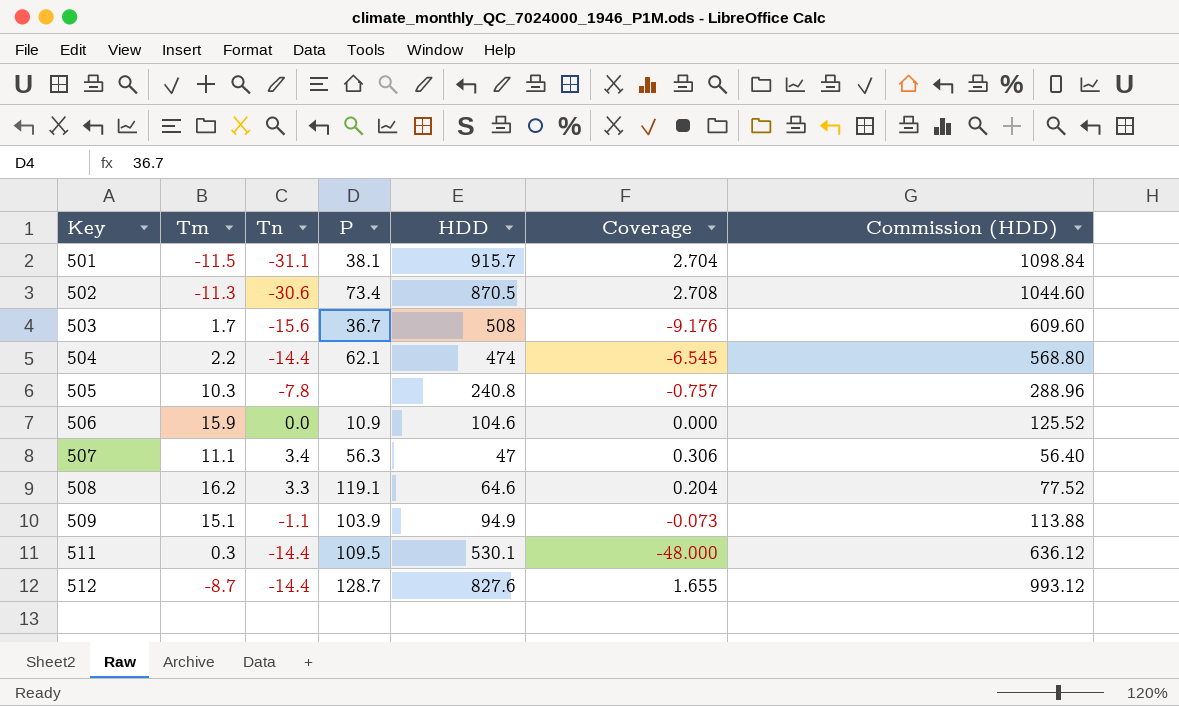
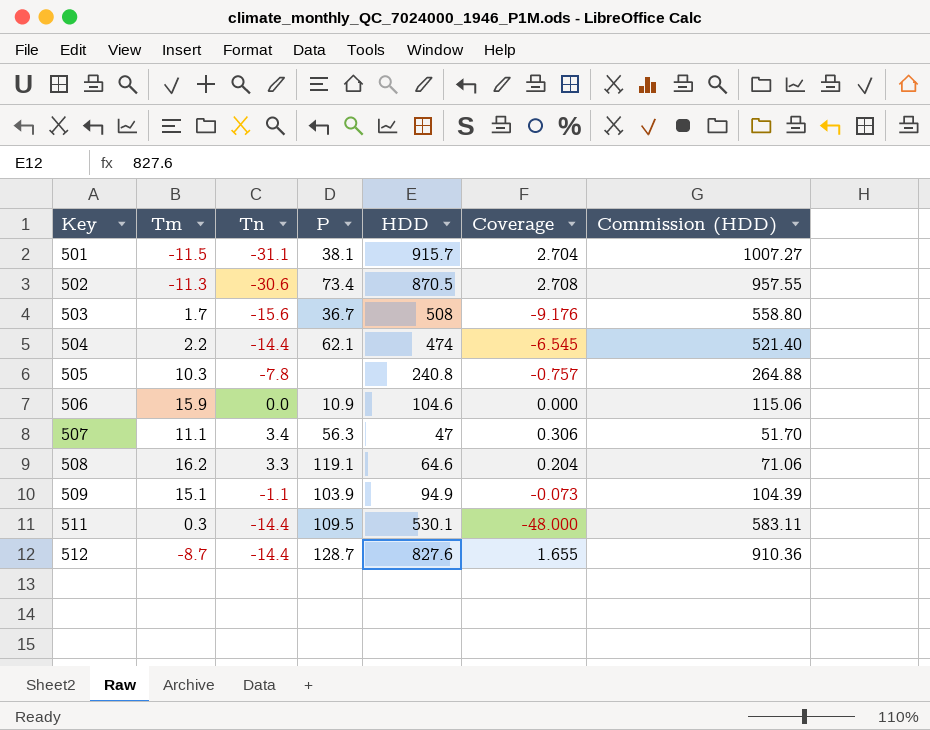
column Commission (HDD) | formula: [HDD] * 1.2 -> [HDD] * 1.1

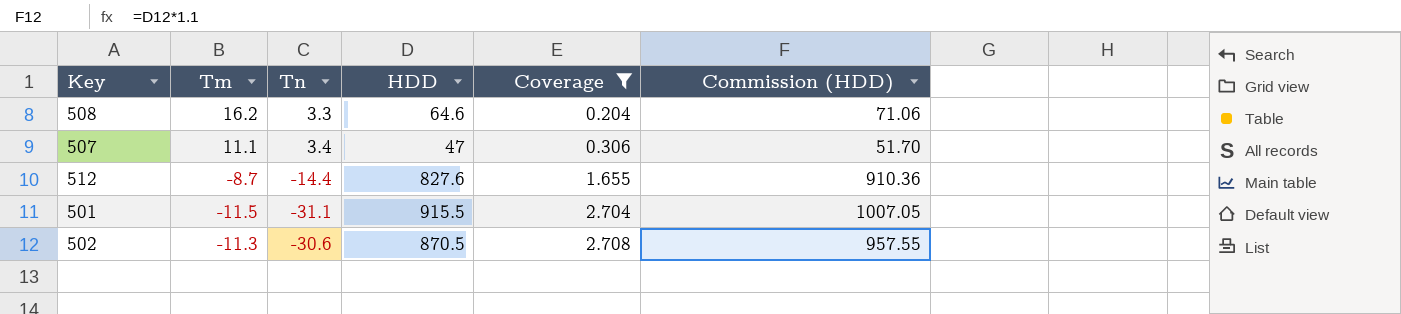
filter: none -> Coverage >= 0.204
row order: Key ascending -> Coverage ascending
column P | position: 4 -> none
501 | HDD: 915.7 -> 915.5
501 | Commission (HDD): 1007.27 -> 1007.05

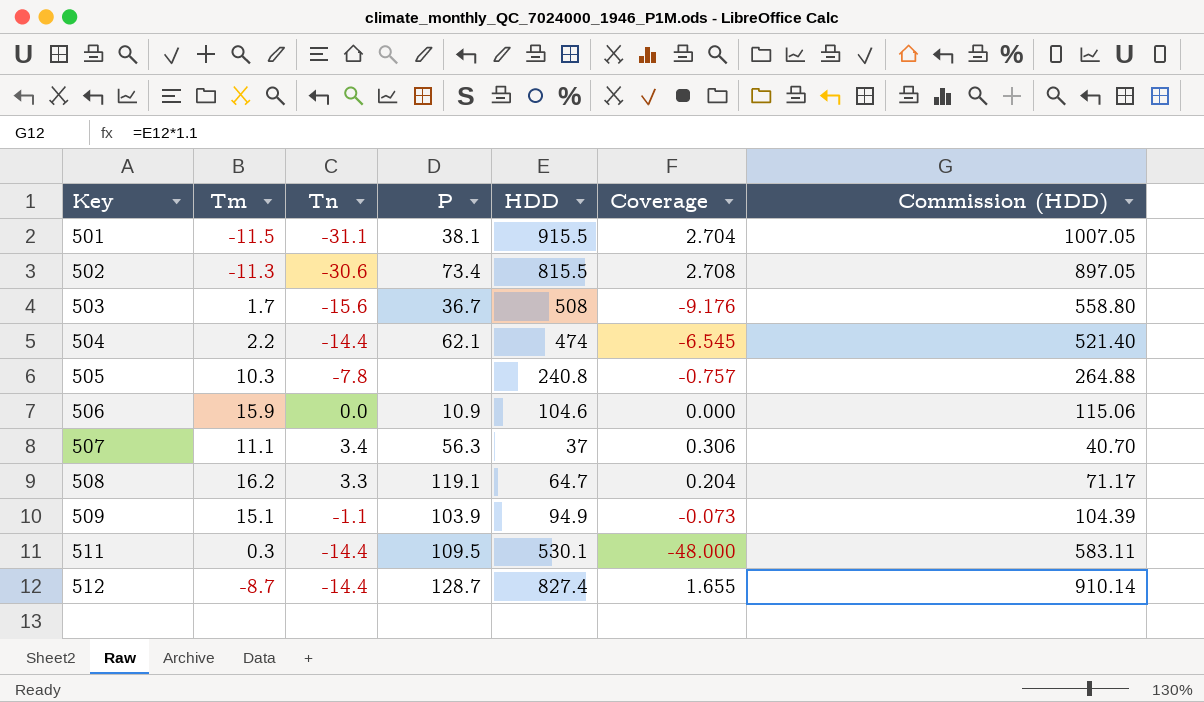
filter: Coverage >= 0.204 -> none
row order: Coverage ascending -> Key ascending
column P | position: none -> 4
502 | HDD: 870.5 -> 815.5
502 | Commission (HDD): 957.55 -> 897.05
507 | HDD: 47 -> 37
507 | Commission (HDD): 51.70 -> 40.70
508 | HDD: 64.6 -> 64.7
508 | Commission (HDD): 71.06 -> 71.17
512 | HDD: 827.6 -> 827.4
512 | Commission (HDD): 910.36 -> 910.14

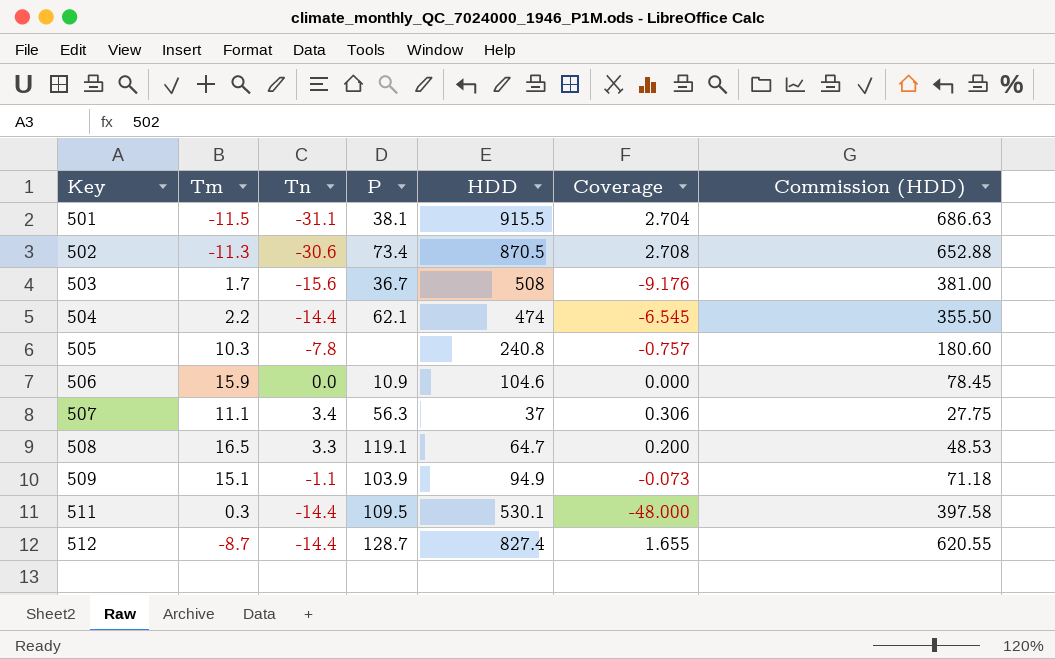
column Commission (HDD) | formula: [HDD] * 1.1 -> [HDD] * 0.75
502 | HDD: 815.5 -> 870.5
508 | Tm: 16.2 -> 16.5
508 | Coverage: 0.204 -> 0.200

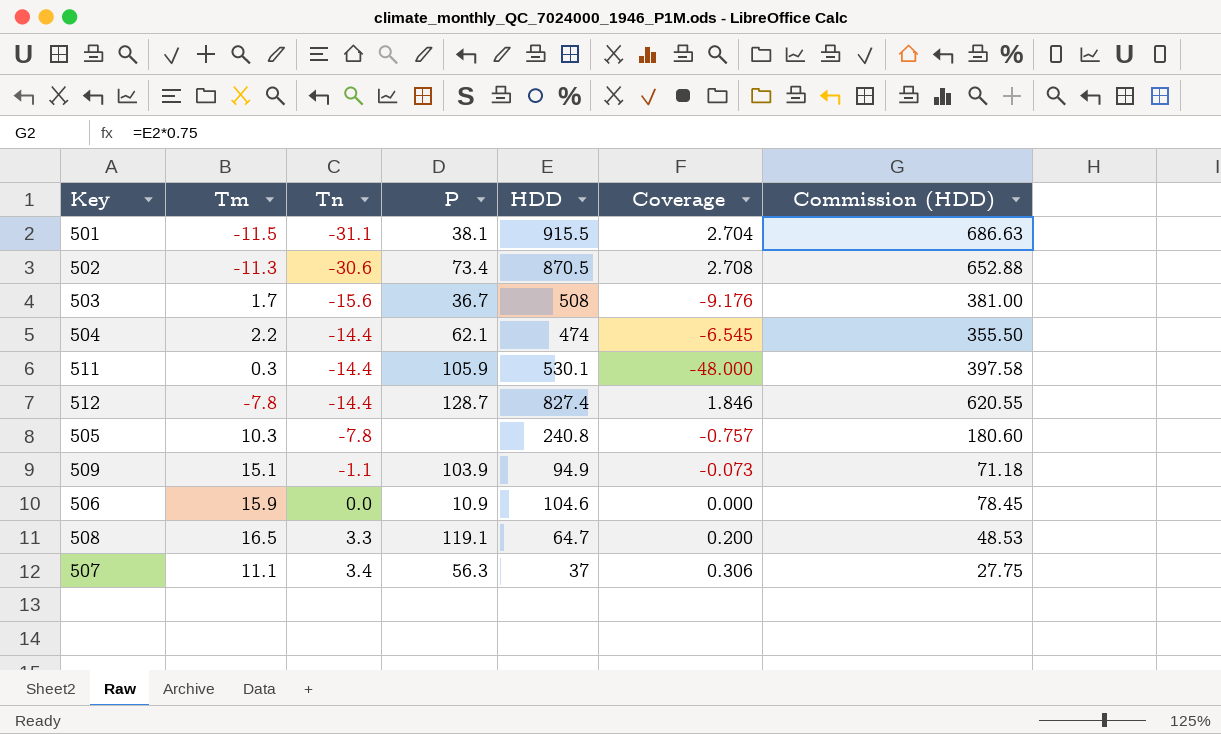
row order: Key ascending -> Tn ascending
511 | P: 109.5 -> 105.9
512 | Tm: -8.7 -> -7.8
512 | Coverage: 1.655 -> 1.846

